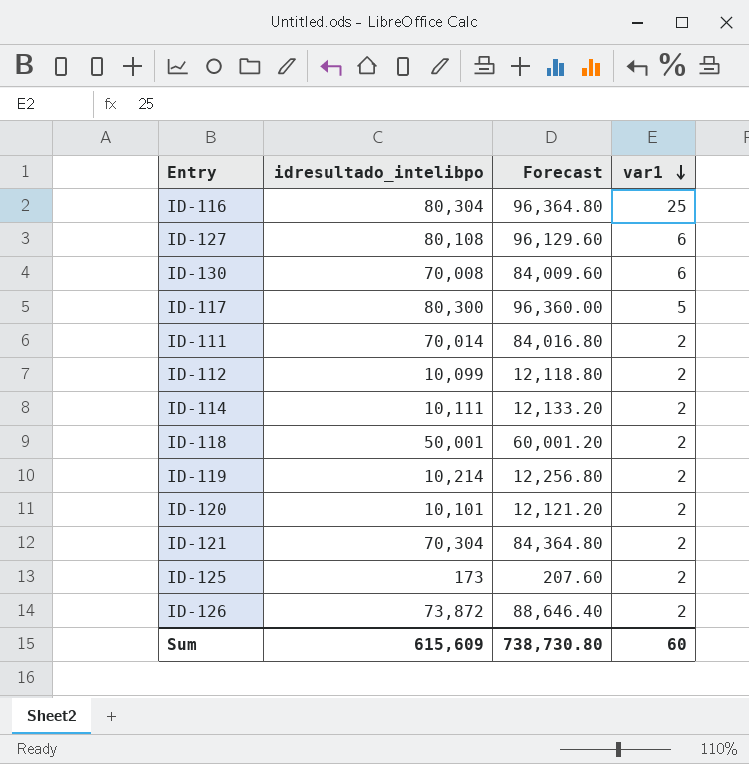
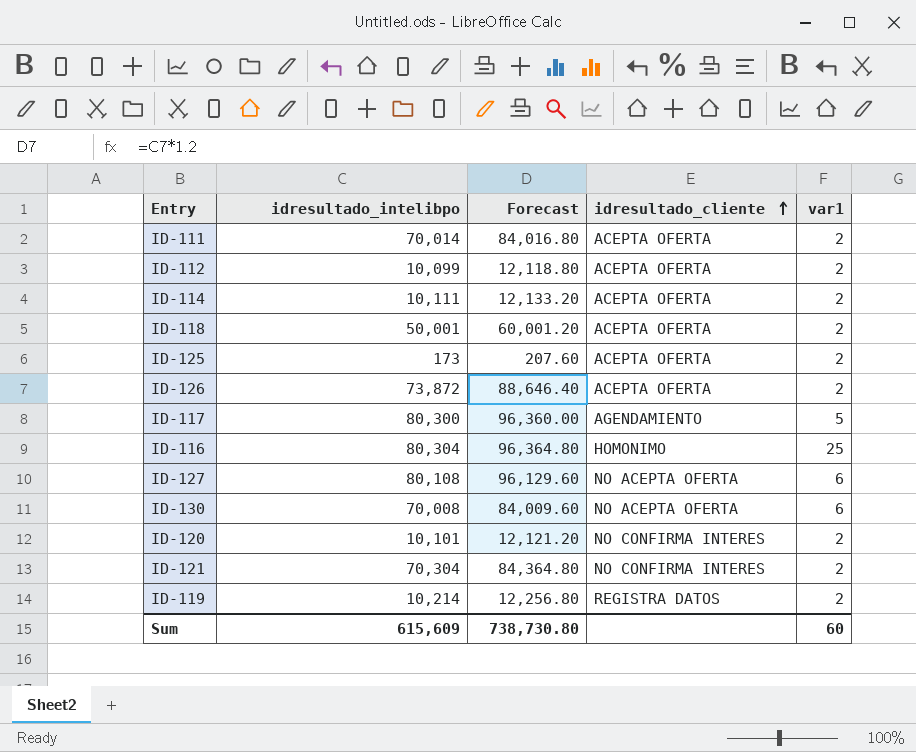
row order: var1 descending -> idresultado_cliente ascending
column idresultado_cliente | position: none -> 4

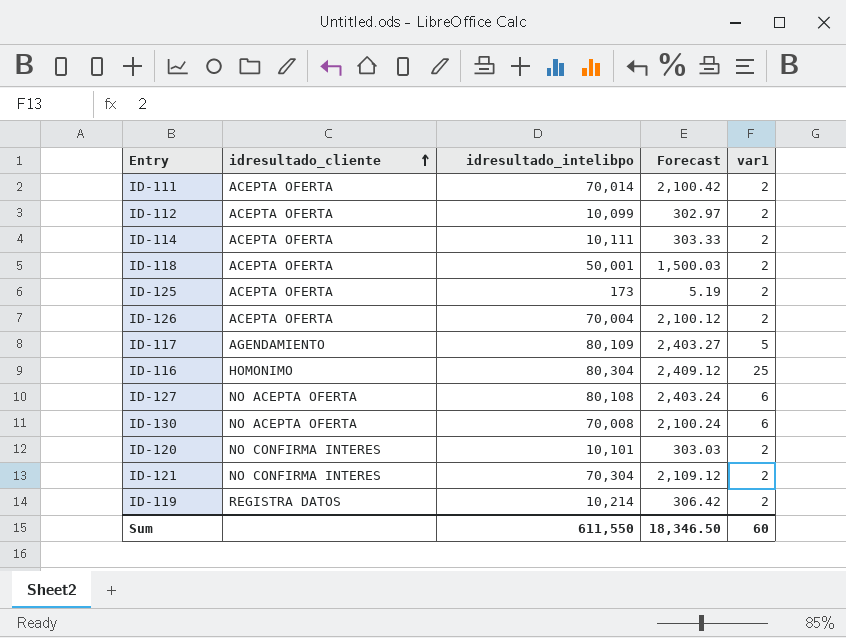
column idresultado_cliente | position: 4 -> 2
column Forecast | formula: [idresultado_intelibpo] * 1.2 -> [idresultado_intelibpo] * 0.03
ID-126 | idresultado_intelibpo: 73,872 -> 70,004
ID-117 | idresultado_intelibpo: 80,300 -> 80,109
Sum | idresultado_intelibpo: 615,609 -> 611,550
Sum | Forecast: 738,730.80 -> 18,346.50

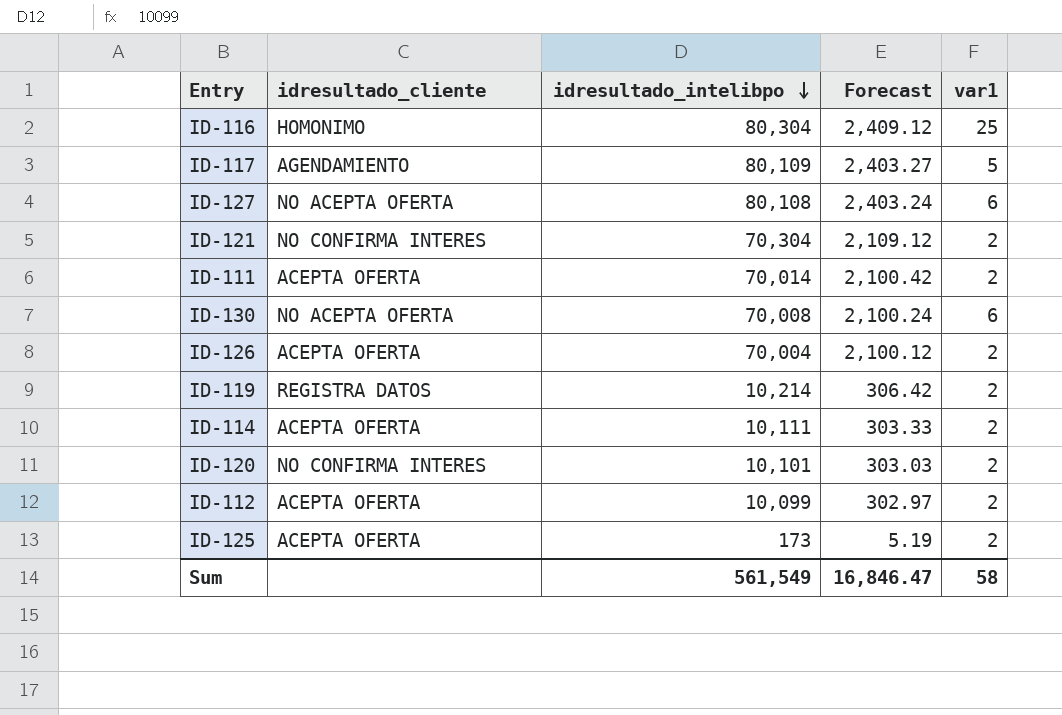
row order: idresultado_cliente ascending -> idresultado_intelibpo descending
row ID-118: ACEPTA OFERTA | 50,001 | 1,500.03 | 2 -> none
Sum | idresultado_intelibpo: 611,550 -> 561,549
Sum | Forecast: 18,346.50 -> 16,846.47
Sum | var1: 60 -> 58

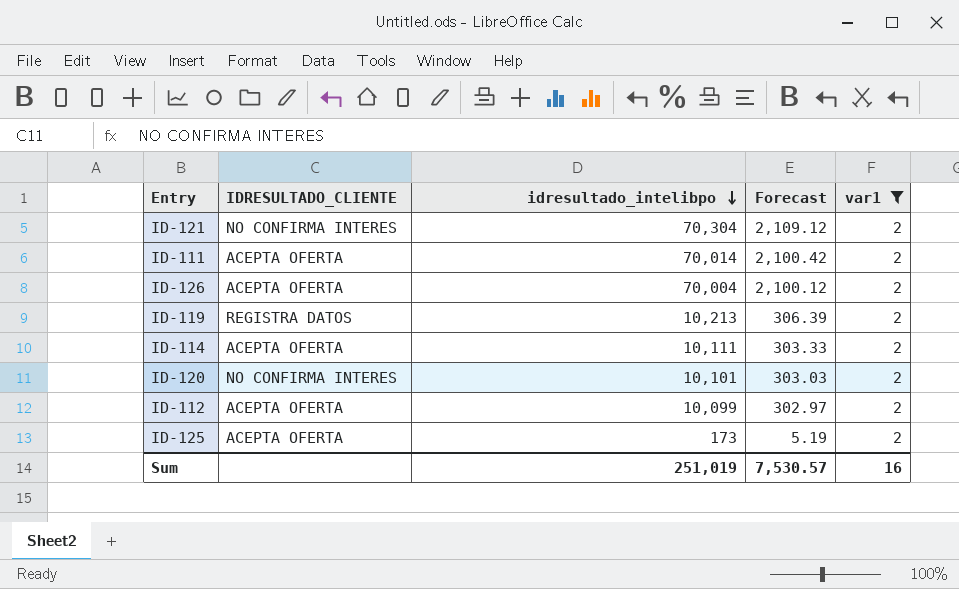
filter: none -> var1 = 2
column name: idresultado_cliente -> IDRESULTADO_CLIENTE
ID-119 | idresultado_intelibpo: 10,214 -> 10,213
ID-119 | Forecast: 306.42 -> 306.39
Sum | idresultado_intelibpo: 561,549 -> 251,019
Sum | Forecast: 16,846.47 -> 7,530.57
Sum | var1: 58 -> 16

